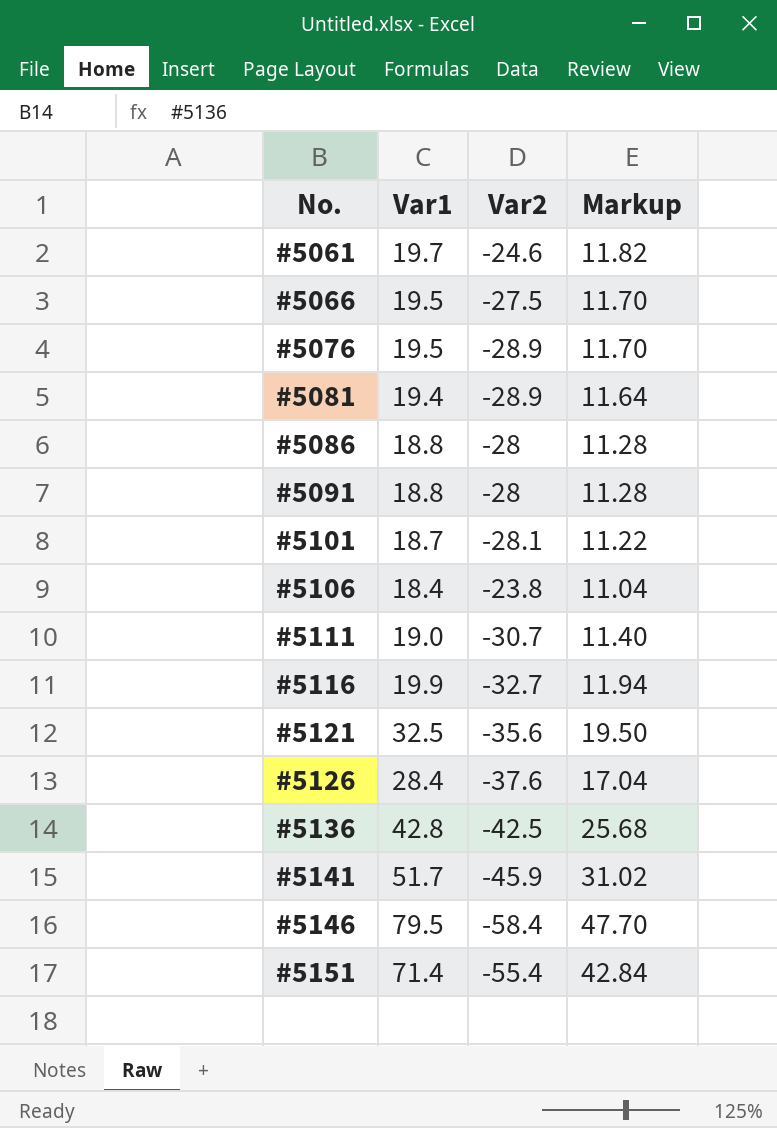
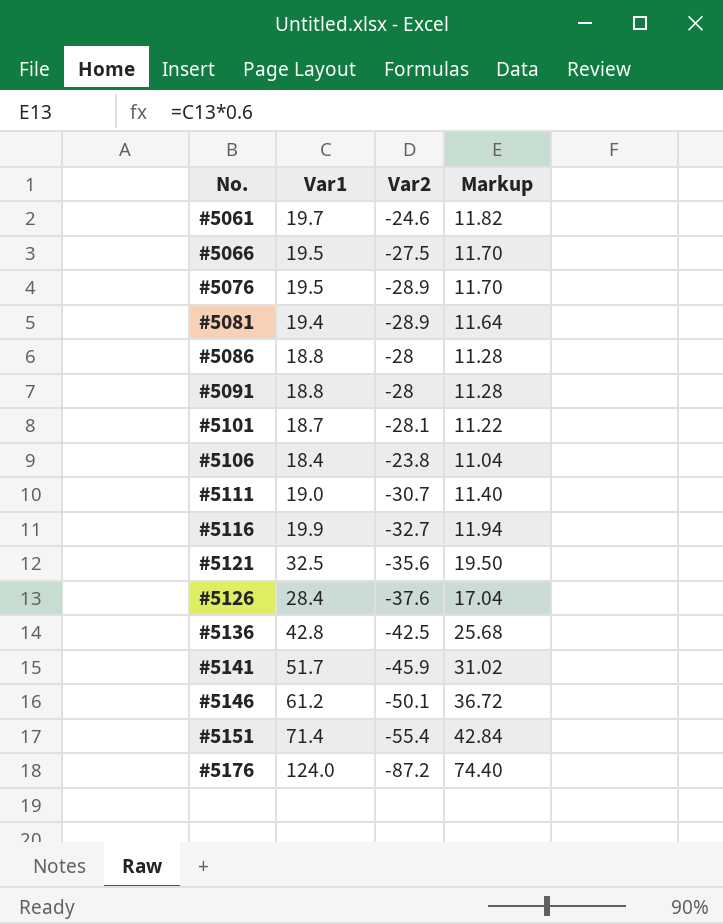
#5146 | Var1: 79.5 -> 61.2
#5146 | Var2: -58.4 -> -50.1
#5146 | Markup: 47.70 -> 36.72
row #5176: none -> 124.0 | -87.2 | 74.40

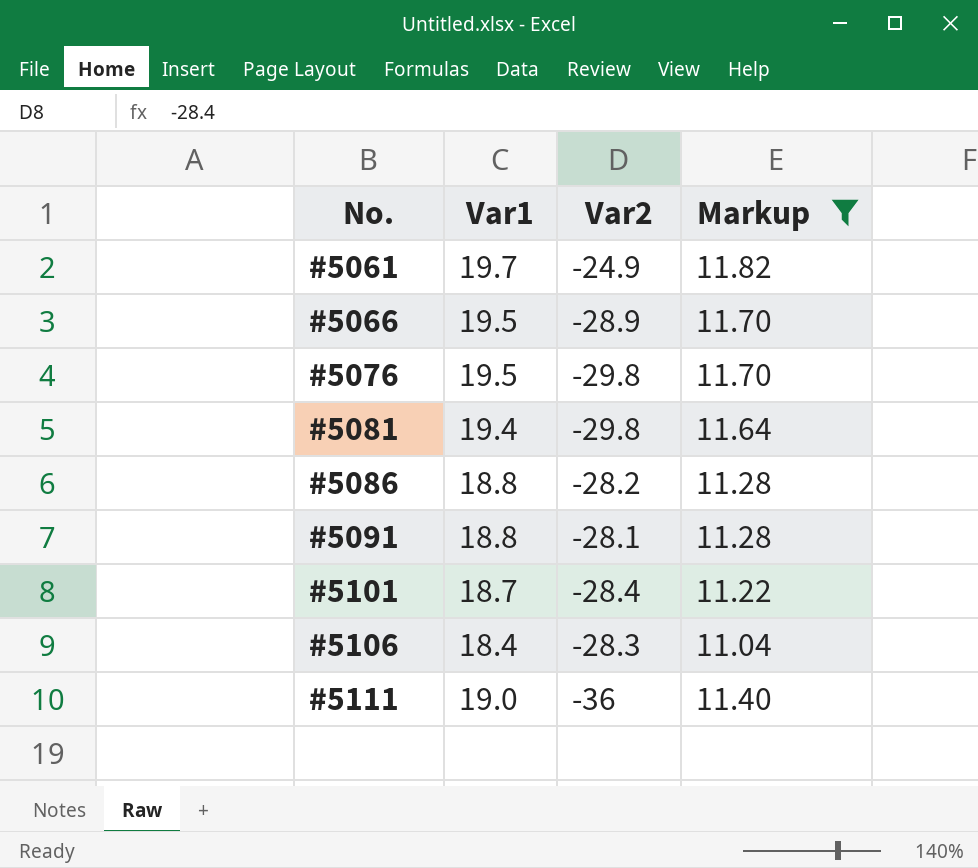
filter: none -> Markup <= 11.82
#5061 | Var2: -24.6 -> -24.9
#5066 | Var2: -27.5 -> -28.9
#5076 | Var2: -28.9 -> -29.8
#5081 | Var2: -28.9 -> -29.8
#5086 | Var2: -28 -> -28.2
#5091 | Var2: -28 -> -28.1
#5101 | Var2: -28.1 -> -28.4
#5106 | Var2: -23.8 -> -28.3
#5111 | Var2: -30.7 -> -36

